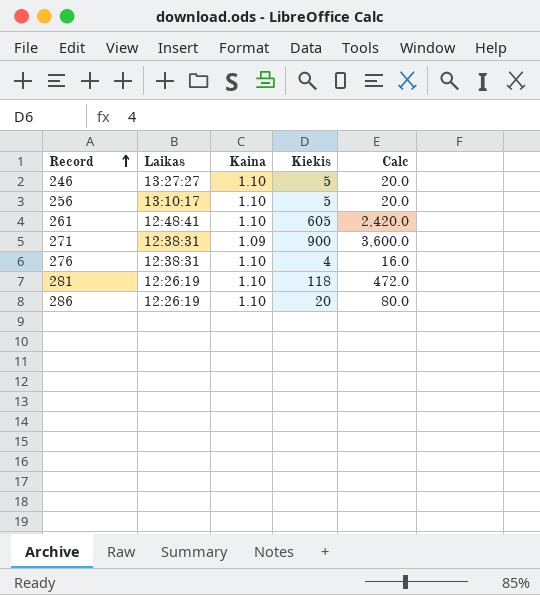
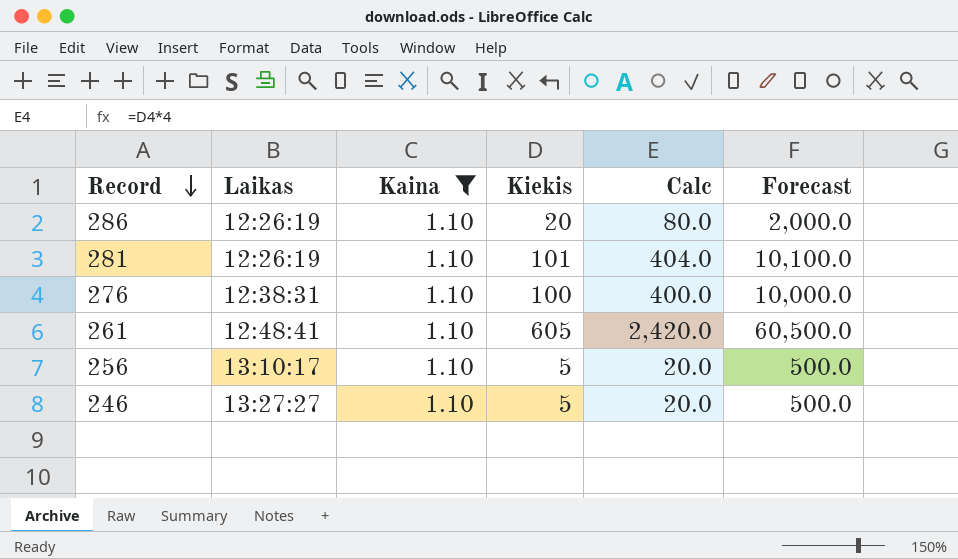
filter: none -> Kaina = 1.10
row order: Record ascending -> Record descending
column Forecast | formula: none -> [Kiekis] * 100
281 | Kiekis: 118 -> 101
281 | Calc: 472.0 -> 404.0
276 | Kiekis: 4 -> 100
276 | Calc: 16.0 -> 400.0

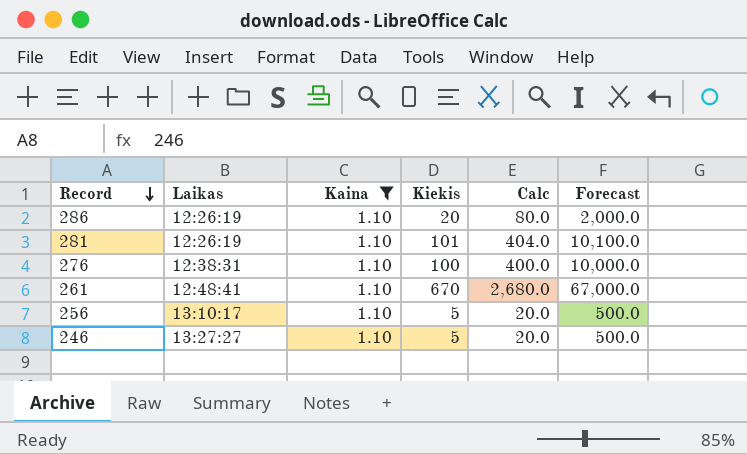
261 | Kiekis: 605 -> 670
261 | Calc: 2,420.0 -> 2,680.0
261 | Forecast: 60,500.0 -> 67,000.0

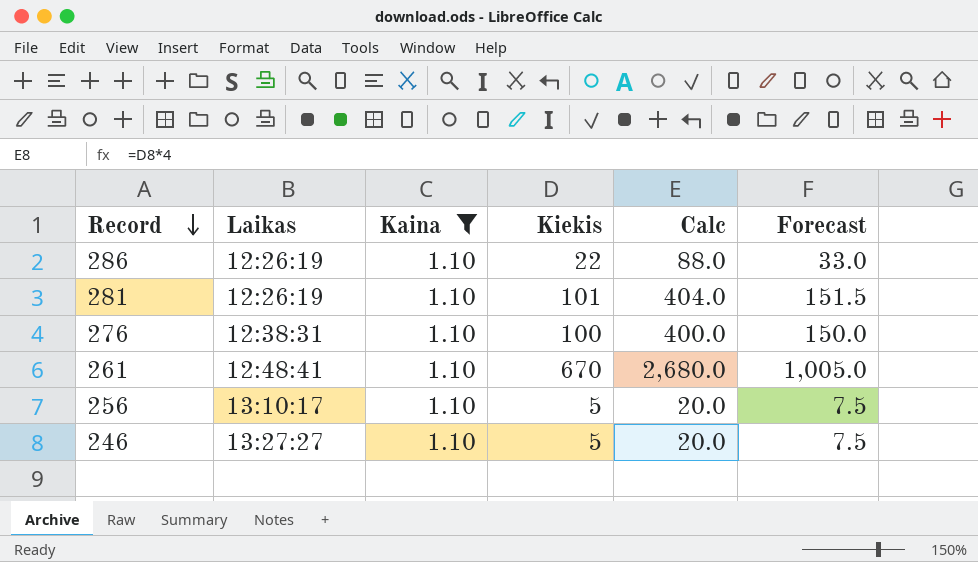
column Forecast | formula: [Kiekis] * 100 -> [Kiekis] * 1.5
286 | Kiekis: 20 -> 22
286 | Calc: 80.0 -> 88.0

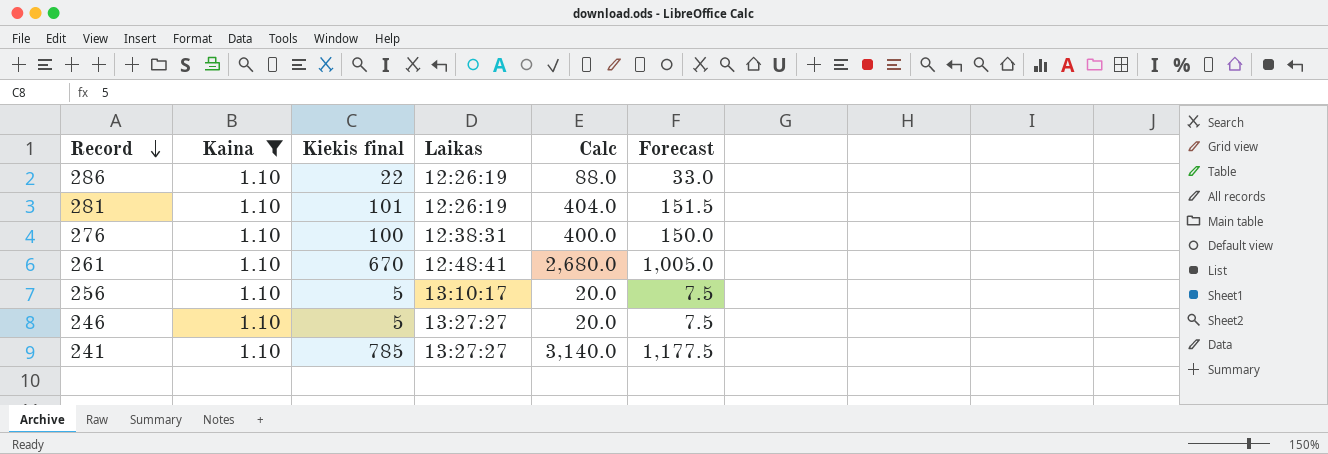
column name: Kiekis -> Kiekis final
column Laikas | position: 2 -> 4
row 241: none -> 1.10 | 785 | 13:27:27 | 3,140.0 | 1,177.5

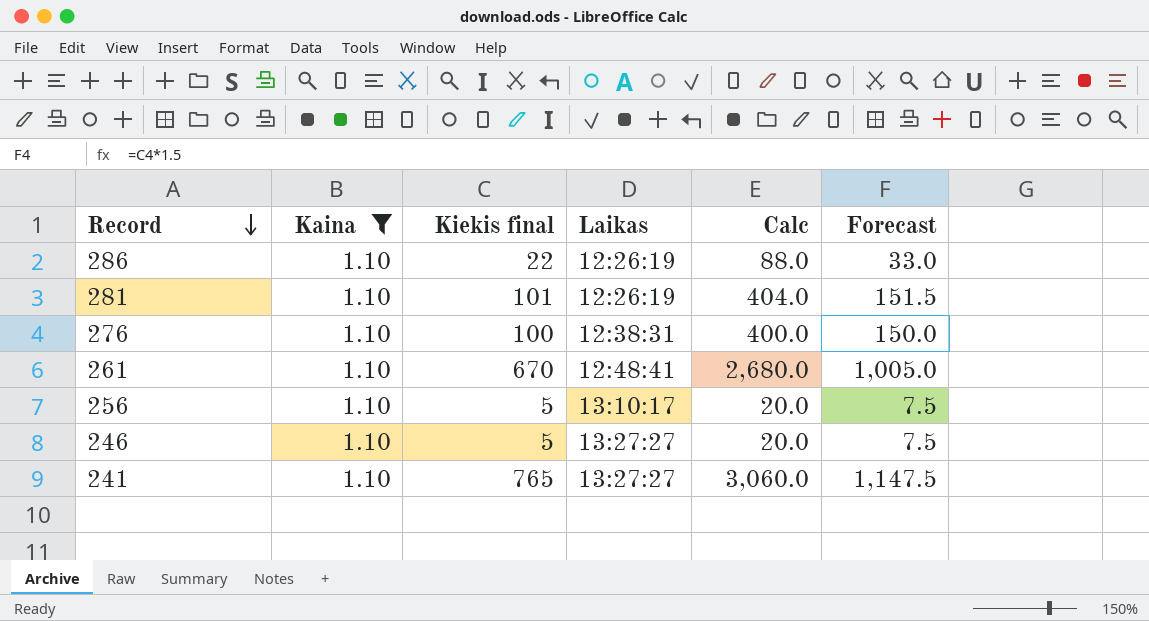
241 | Kiekis final: 785 -> 765
241 | Calc: 3,140.0 -> 3,060.0
241 | Forecast: 1,177.5 -> 1,147.5

